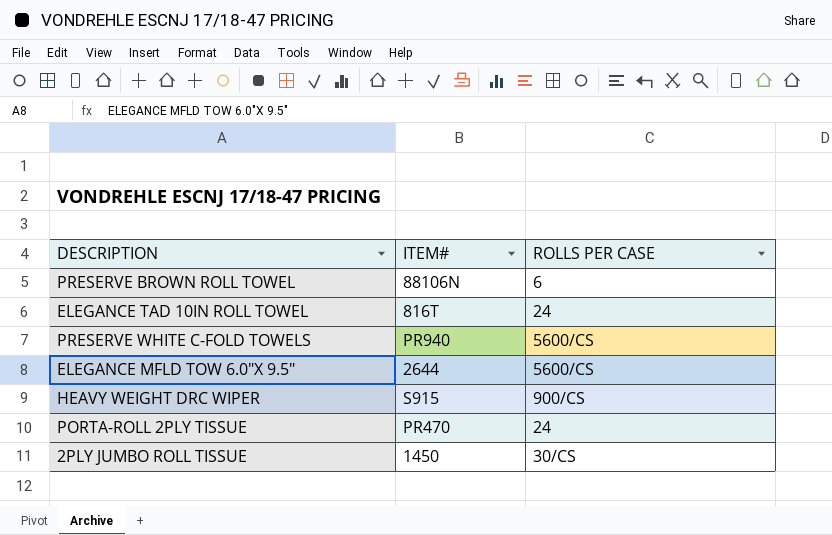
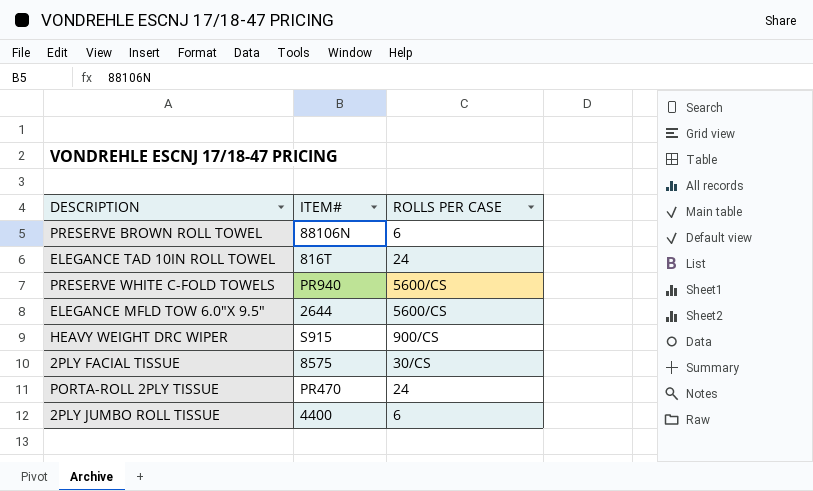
row 2PLY FACIAL TISSUE: none -> 8575 | 30/CS
2PLY JUMBO ROLL TISSUE | ITEM#: 1450 -> 4400
2PLY JUMBO ROLL TISSUE | ROLLS PER CASE: 30/CS -> 6

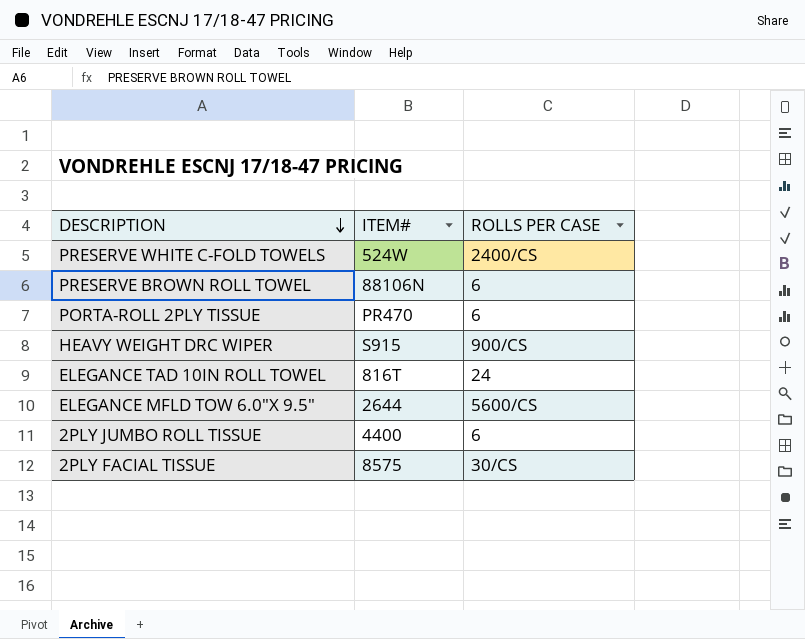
row order: none -> DESCRIPTION descending
PRESERVE WHITE C-FOLD TOWELS | ITEM#: PR940 -> 524W
PRESERVE WHITE C-FOLD TOWELS | ROLLS PER CASE: 5600/CS -> 2400/CS
PORTA-ROLL 2PLY TISSUE | ROLLS PER CASE: 24 -> 6

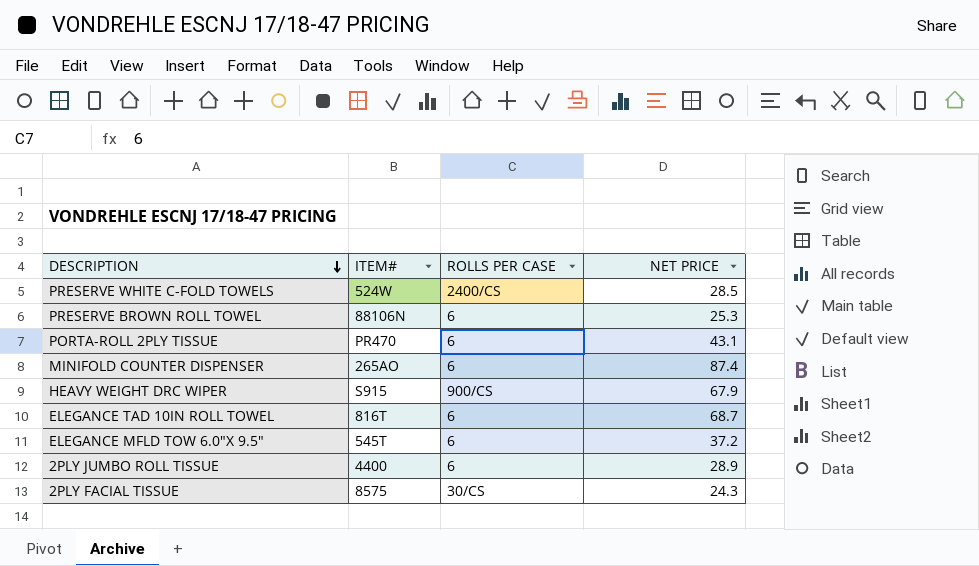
column NET PRICE | position: none -> 4
row MINIFOLD COUNTER DISPENSER: none -> 265AO | 6 | 87.4
ELEGANCE TAD 10IN ROLL TOWEL | ROLLS PER CASE: 24 -> 6
ELEGANCE MFLD TOW 6.0"X 9.5" | ITEM#: 2644 -> 545T
ELEGANCE MFLD TOW 6.0"X 9.5" | ROLLS PER CASE: 5600/CS -> 6

